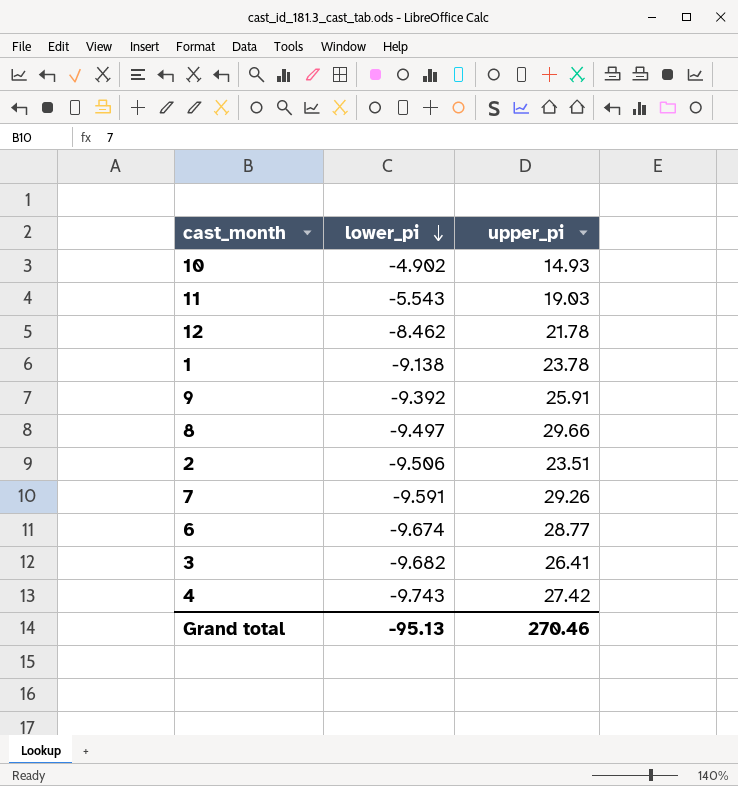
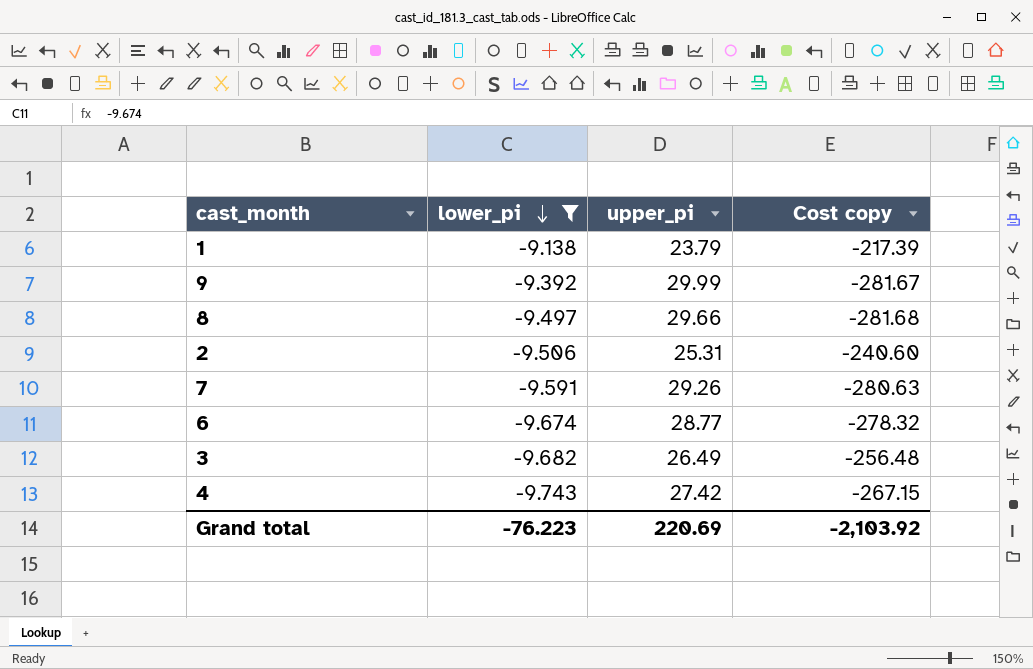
filter: none -> lower_pi <= -9.138
column Cost copy | formula: none -> [lower_pi] * [upper_pi]
1 | upper_pi: 23.78 -> 23.79
9 | upper_pi: 25.91 -> 29.99
2 | upper_pi: 23.51 -> 25.31
3 | upper_pi: 26.41 -> 26.49
Grand total | lower_pi: -95.13 -> -76.223
Grand total | upper_pi: 270.46 -> 220.69

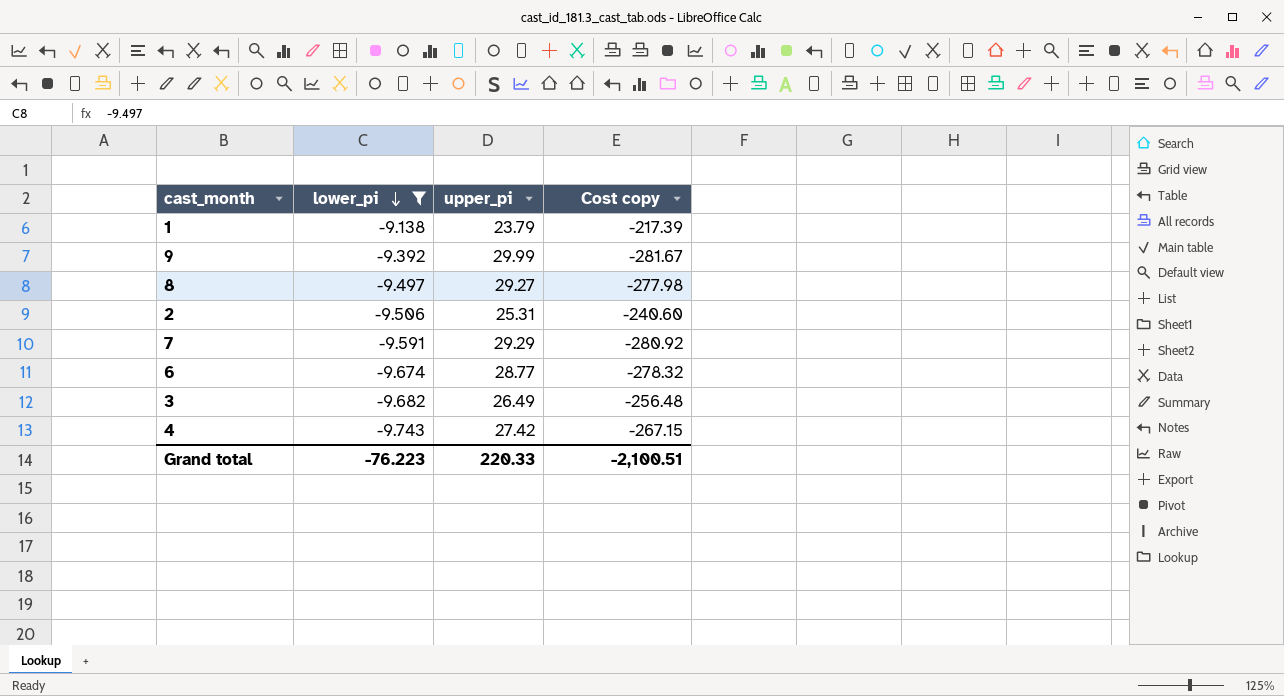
8 | upper_pi: 29.66 -> 29.27
8 | Cost copy: -281.68 -> -277.98
7 | upper_pi: 29.26 -> 29.29
7 | Cost copy: -280.63 -> -280.92
Grand total | upper_pi: 220.69 -> 220.33
Grand total | Cost copy: -2,103.92 -> -2,100.51

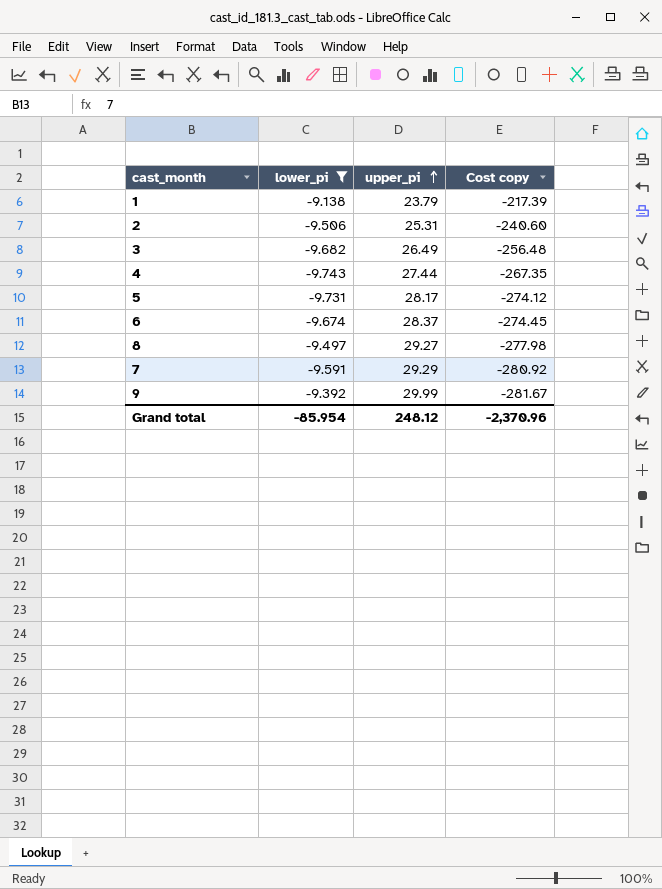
row order: lower_pi descending -> upper_pi ascending
4 | upper_pi: 27.42 -> 27.44
4 | Cost copy: -267.15 -> -267.35
row 5: none -> -9.731 | 28.17 | -274.12
6 | upper_pi: 28.77 -> 28.37
6 | Cost copy: -278.32 -> -274.45
Grand total | lower_pi: -76.223 -> -85.954
Grand total | upper_pi: 220.33 -> 248.12
Grand total | Cost copy: -2,100.51 -> -2,370.96

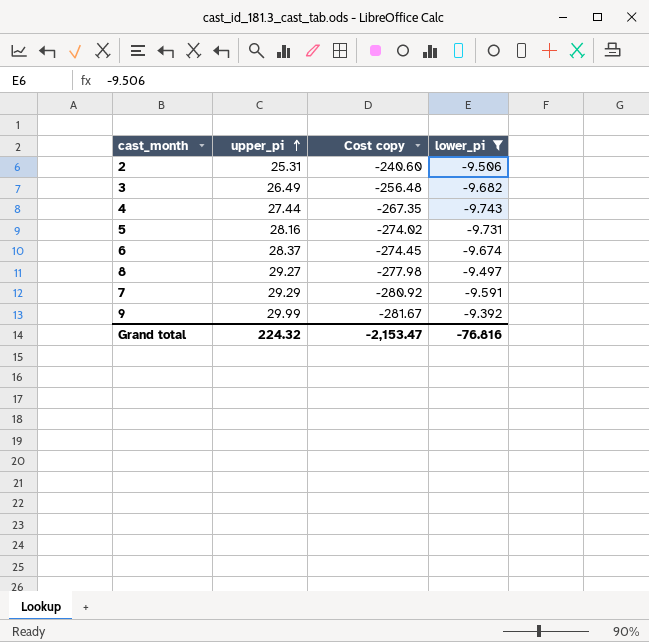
column lower_pi | position: 2 -> 4
row 1: -9.138 | 23.79 | -217.39 -> none
5 | upper_pi: 28.17 -> 28.16
5 | Cost copy: -274.12 -> -274.02
Grand total | upper_pi: 248.12 -> 224.32
Grand total | Cost copy: -2,370.96 -> -2,153.47
Grand total | lower_pi: -85.954 -> -76.816

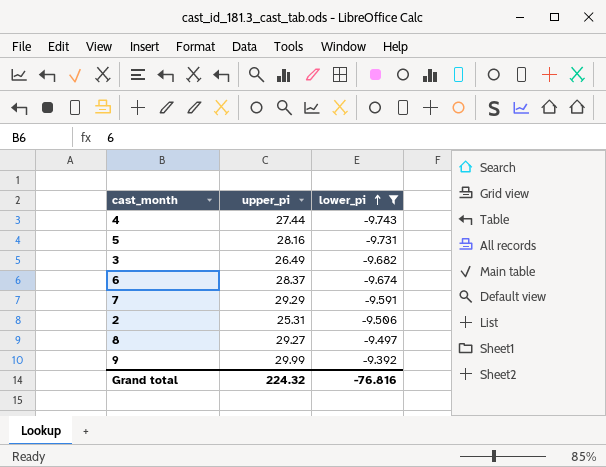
row order: upper_pi ascending -> lower_pi ascending
column Cost copy | formula: [upper_pi] * [lower_pi] -> none

